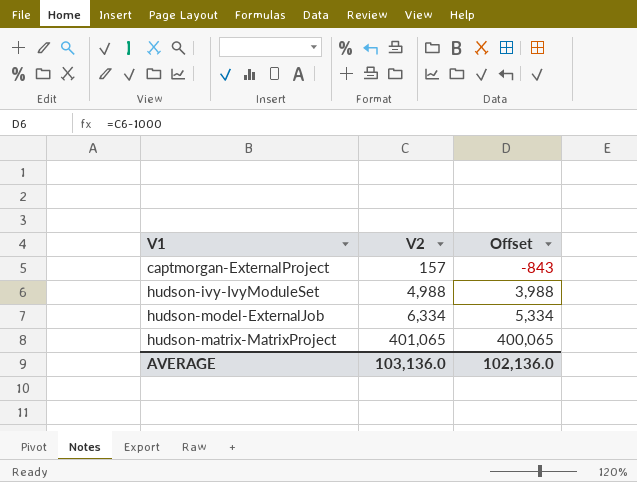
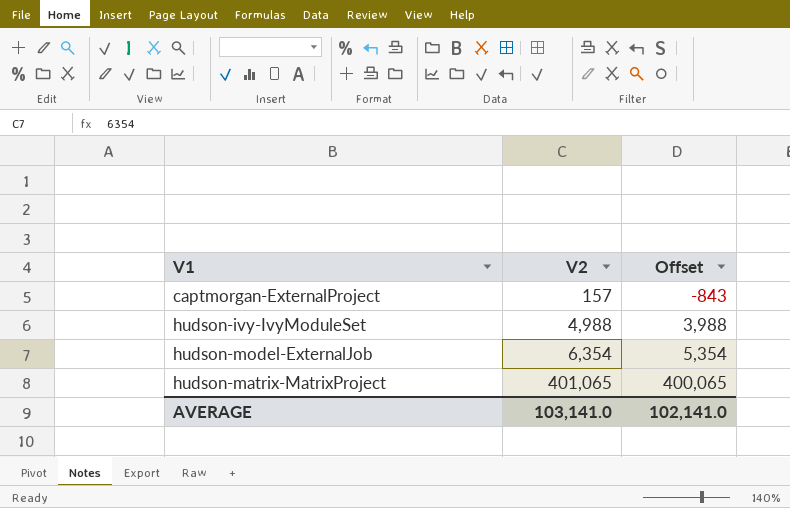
hudson-model-ExternalJob | V2: 6,334 -> 6,354
hudson-model-ExternalJob | Offset: 5,334 -> 5,354
AVERAGE | V2: 103,136.0 -> 103,141.0
AVERAGE | Offset: 102,136.0 -> 102,141.0

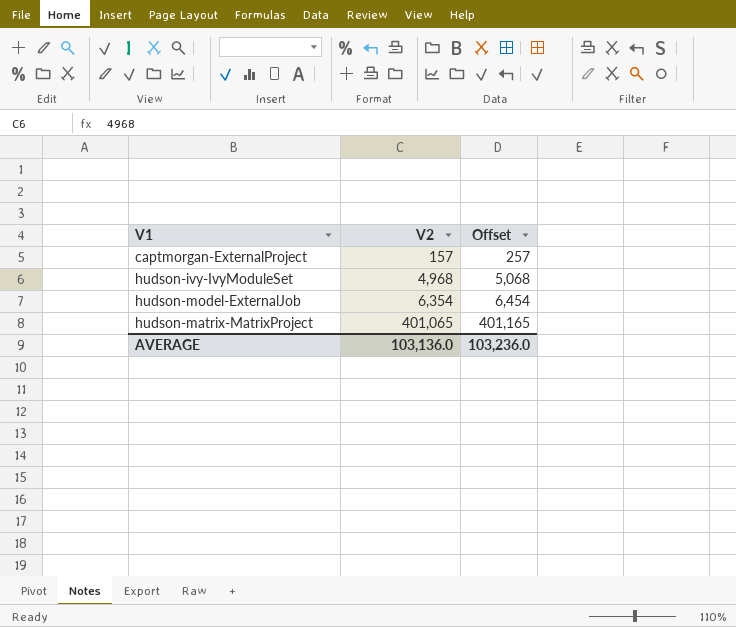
column Offset | formula: [V2] - 1000 -> [V2] + 100
hudson-ivy-IvyModuleSet | V2: 4,988 -> 4,968
AVERAGE | V2: 103,141.0 -> 103,136.0
AVERAGE | Offset: 102,141.0 -> 103,236.0

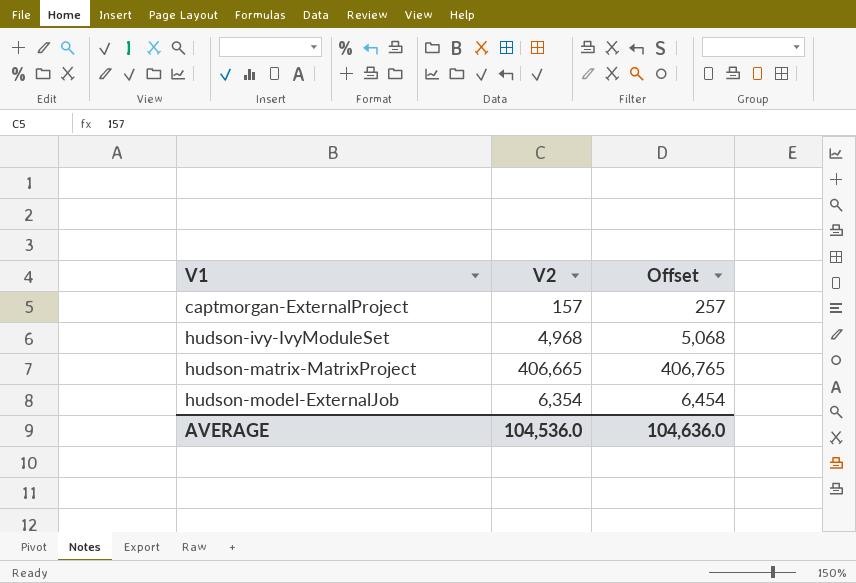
row order: V2 ascending -> V1 ascending
hudson-matrix-MatrixProject | V2: 401,065 -> 406,665
hudson-matrix-MatrixProject | Offset: 401,165 -> 406,765
AVERAGE | V2: 103,136.0 -> 104,536.0
AVERAGE | Offset: 103,236.0 -> 104,636.0

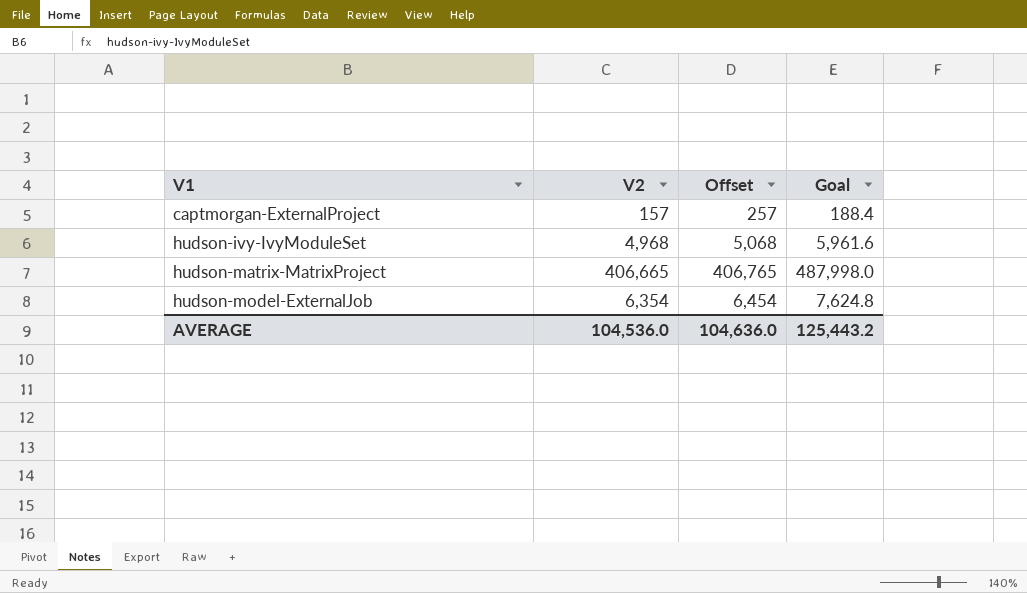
column Goal | formula: none -> [V2] * 1.2

